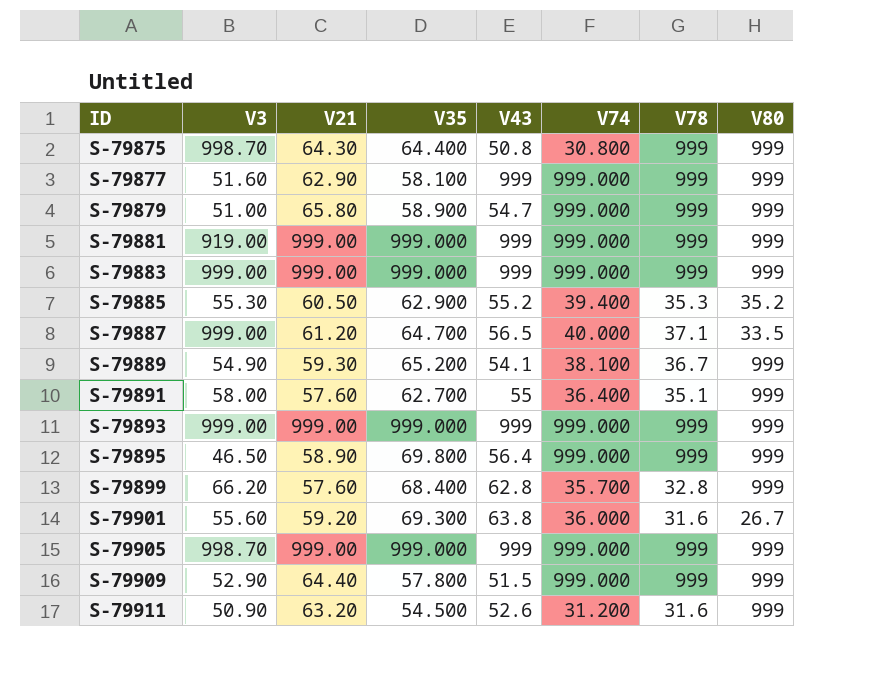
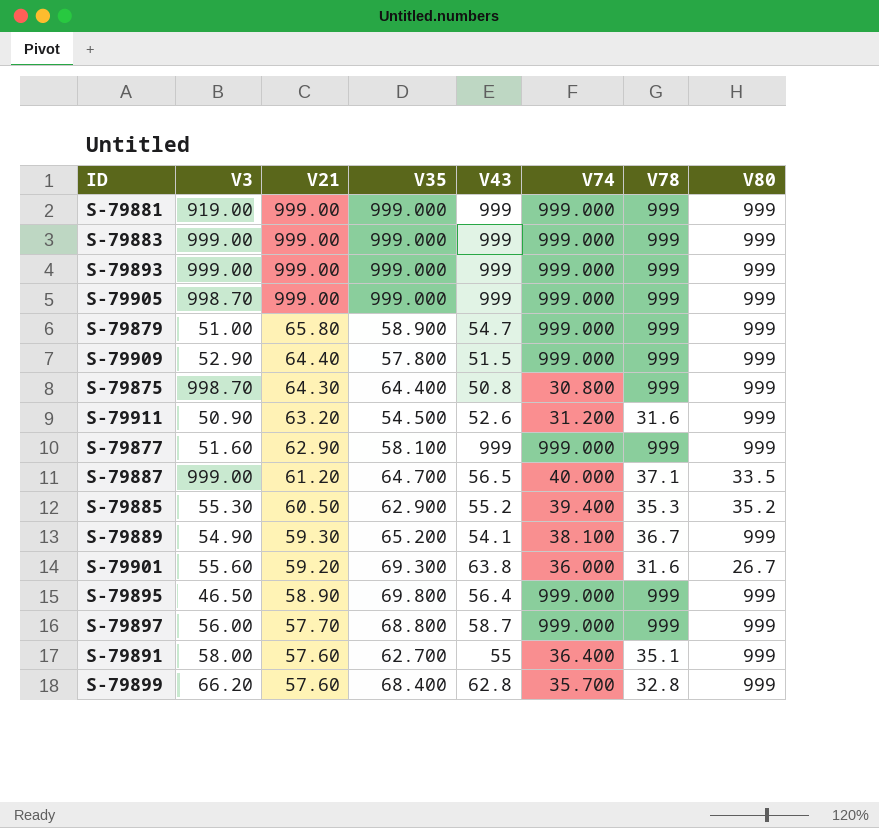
row order: ID ascending -> V21 descending
row S-79897: none -> 56.00 | 57.70 | 68.800 | 58.7 | 999.000 | 999 | 999

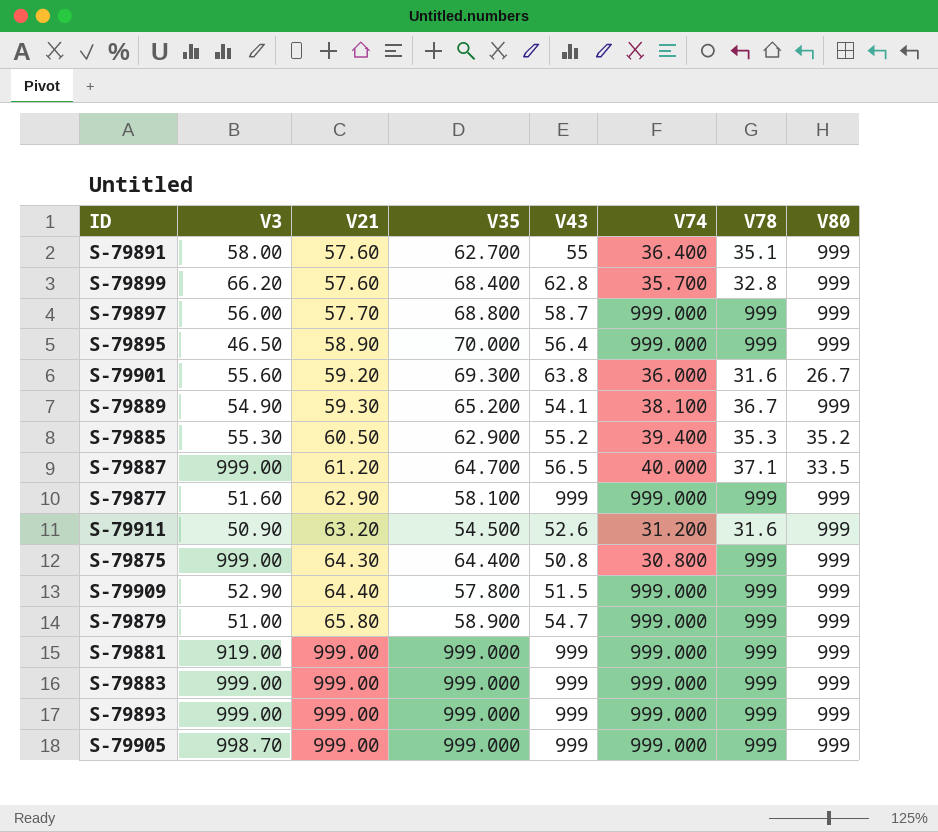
row order: V21 descending -> V21 ascending
S-79895 | V35: 69.800 -> 70.000
S-79875 | V3: 998.70 -> 999.00

